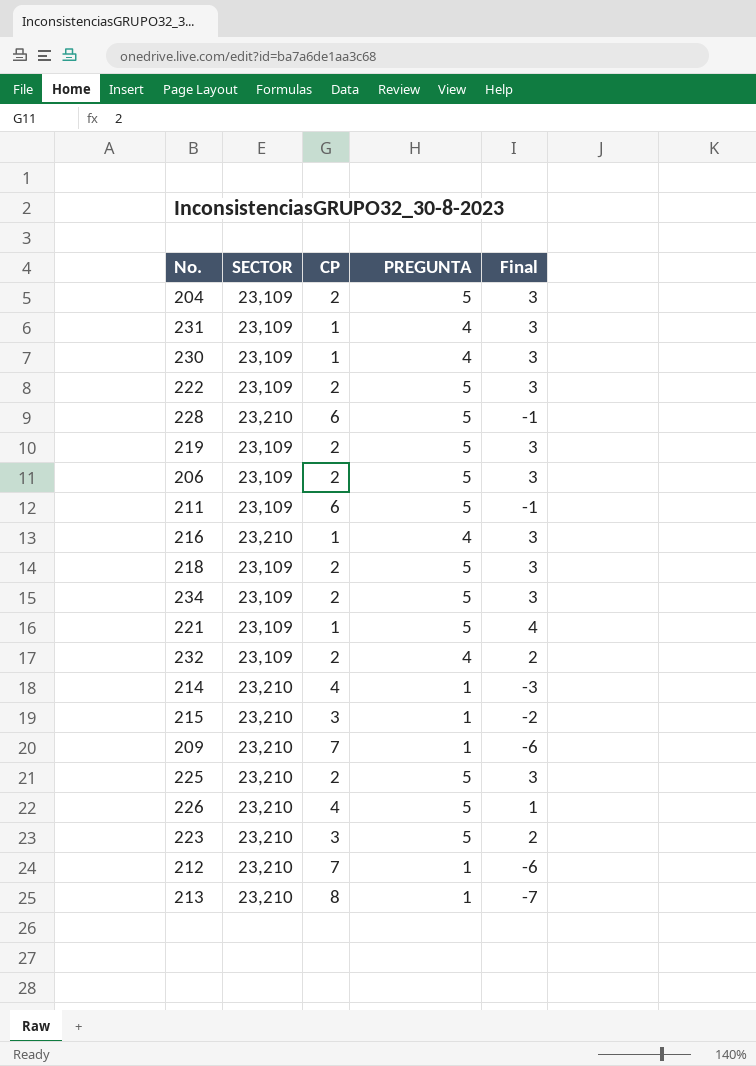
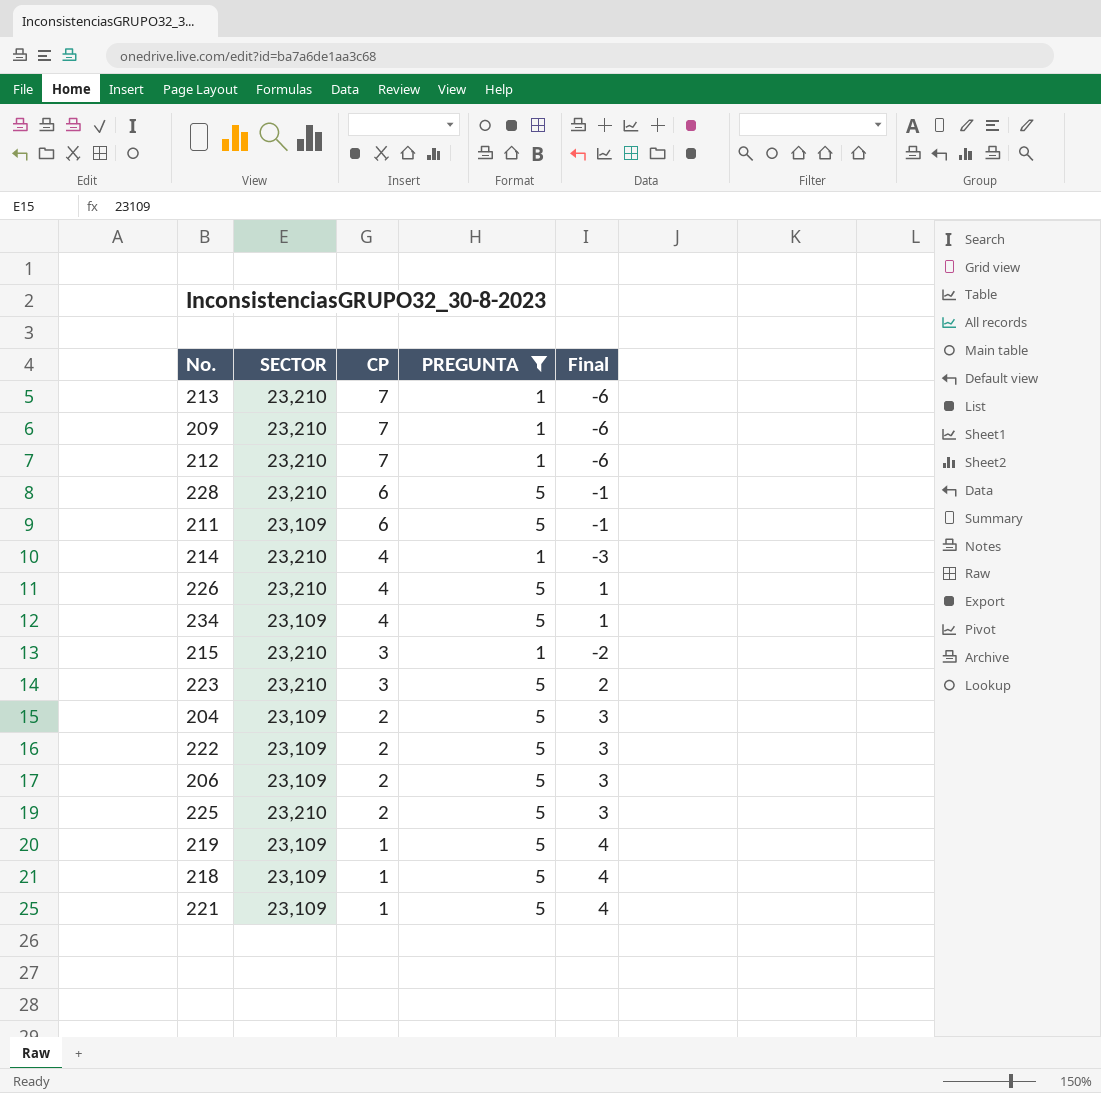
filter: none -> PREGUNTA != 4
row order: none -> CP descending
213 | CP: 8 -> 7
213 | Final: -7 -> -6
234 | CP: 2 -> 4
234 | Final: 3 -> 1
219 | CP: 2 -> 1
219 | Final: 3 -> 4
218 | CP: 2 -> 1
218 | Final: 3 -> 4

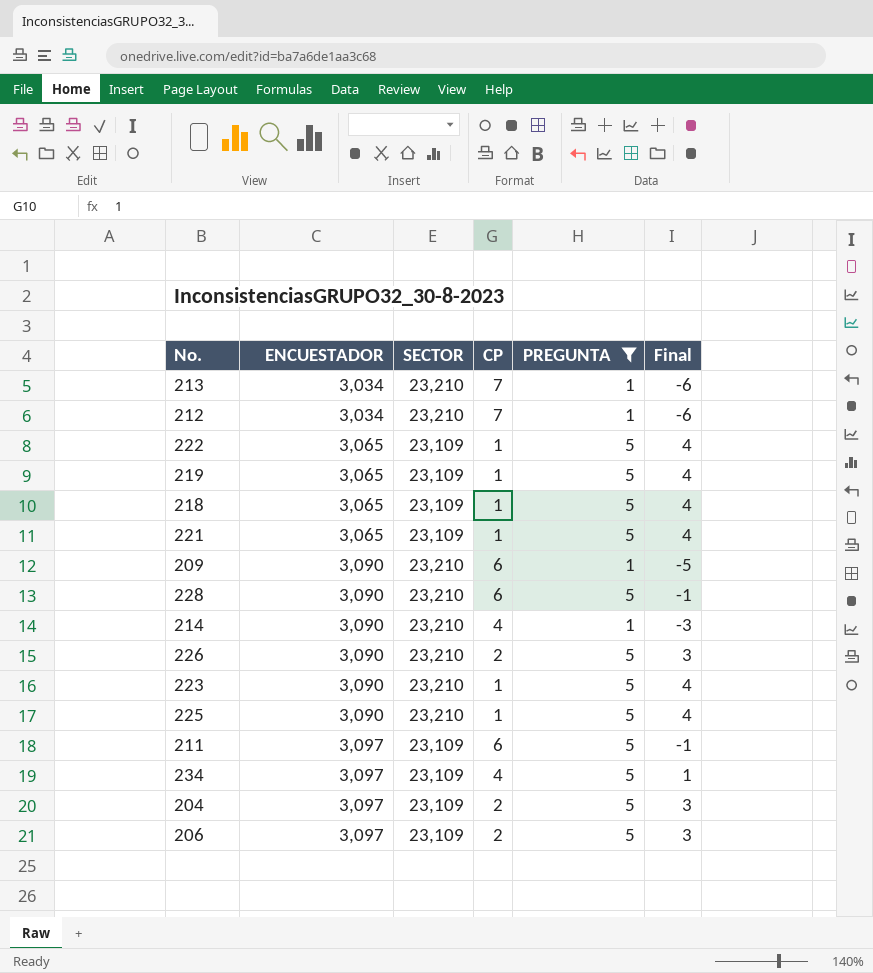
row order: CP descending -> ENCUESTADOR ascending
column ENCUESTADOR | position: none -> 2
row 215: 23,210 | 3 | 1 | -2 -> none
222 | CP: 2 -> 1
222 | Final: 3 -> 4
209 | CP: 7 -> 6
209 | Final: -6 -> -5
226 | CP: 4 -> 2
226 | Final: 1 -> 3
223 | CP: 3 -> 1
223 | Final: 2 -> 4
225 | CP: 2 -> 1
225 | Final: 3 -> 4

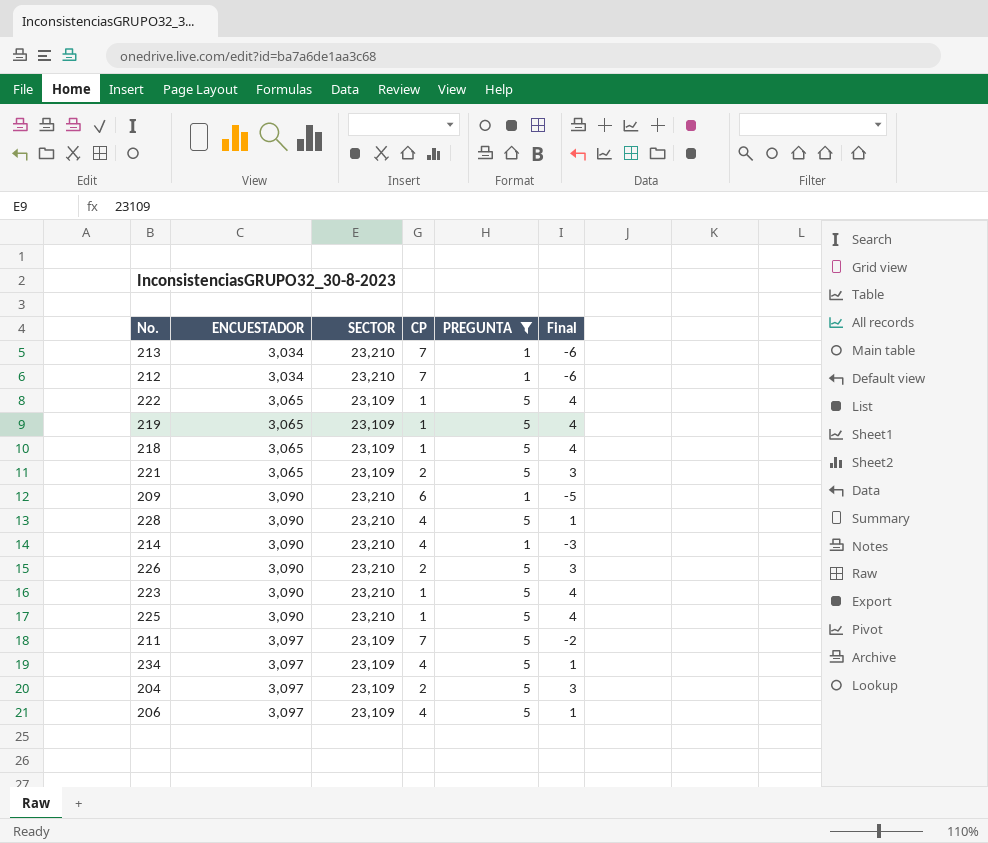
221 | CP: 1 -> 2
221 | Final: 4 -> 3
228 | CP: 6 -> 4
228 | Final: -1 -> 1
211 | CP: 6 -> 7
211 | Final: -1 -> -2
206 | CP: 2 -> 4
206 | Final: 3 -> 1

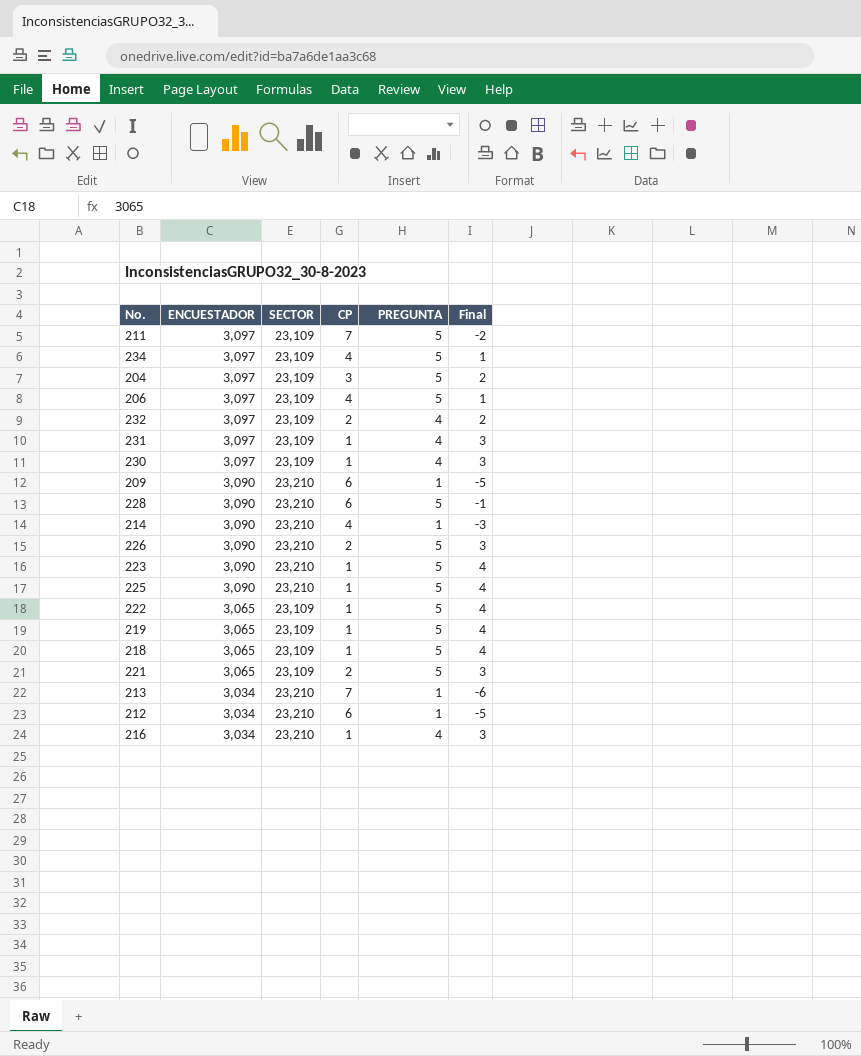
filter: PREGUNTA != 4 -> none
row order: ENCUESTADOR ascending -> ENCUESTADOR descending
204 | CP: 2 -> 3
204 | Final: 3 -> 2
228 | CP: 4 -> 6
228 | Final: 1 -> -1
212 | CP: 7 -> 6
212 | Final: -6 -> -5

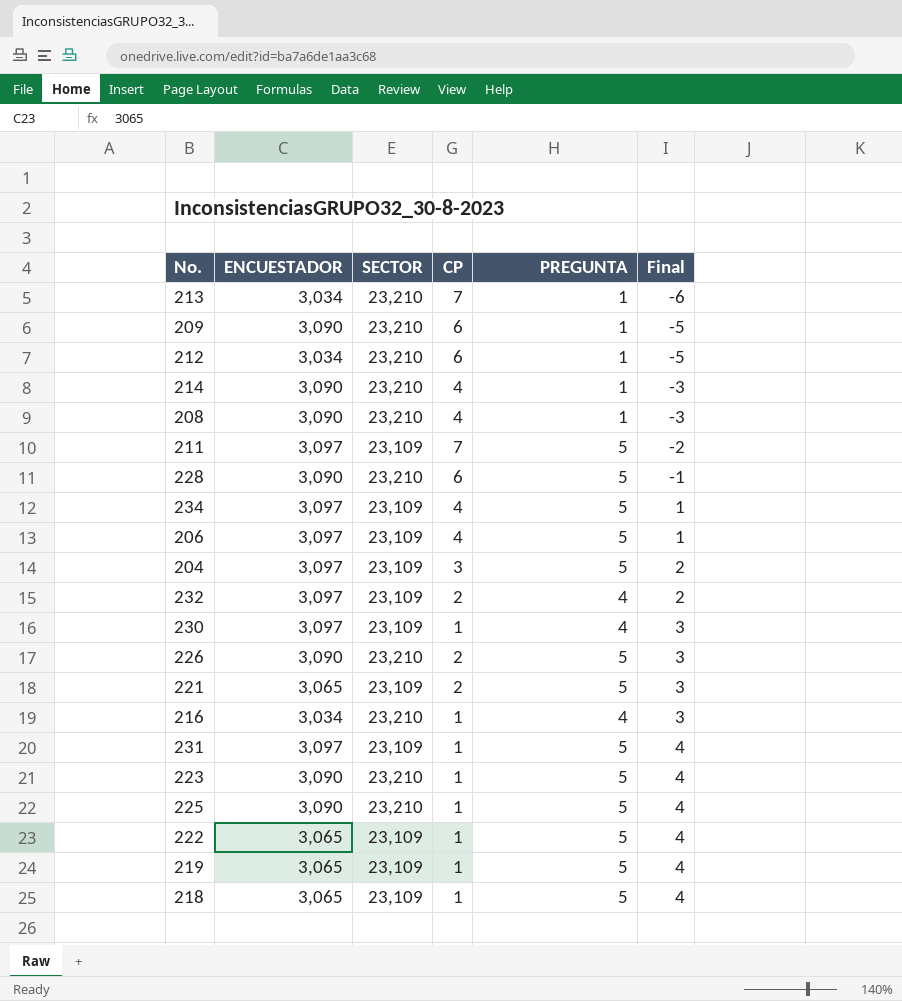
row order: ENCUESTADOR descending -> Final ascending
row 208: none -> 3,090 | 23,210 | 4 | 1 | -3
231 | PREGUNTA: 4 -> 5
231 | Final: 3 -> 4

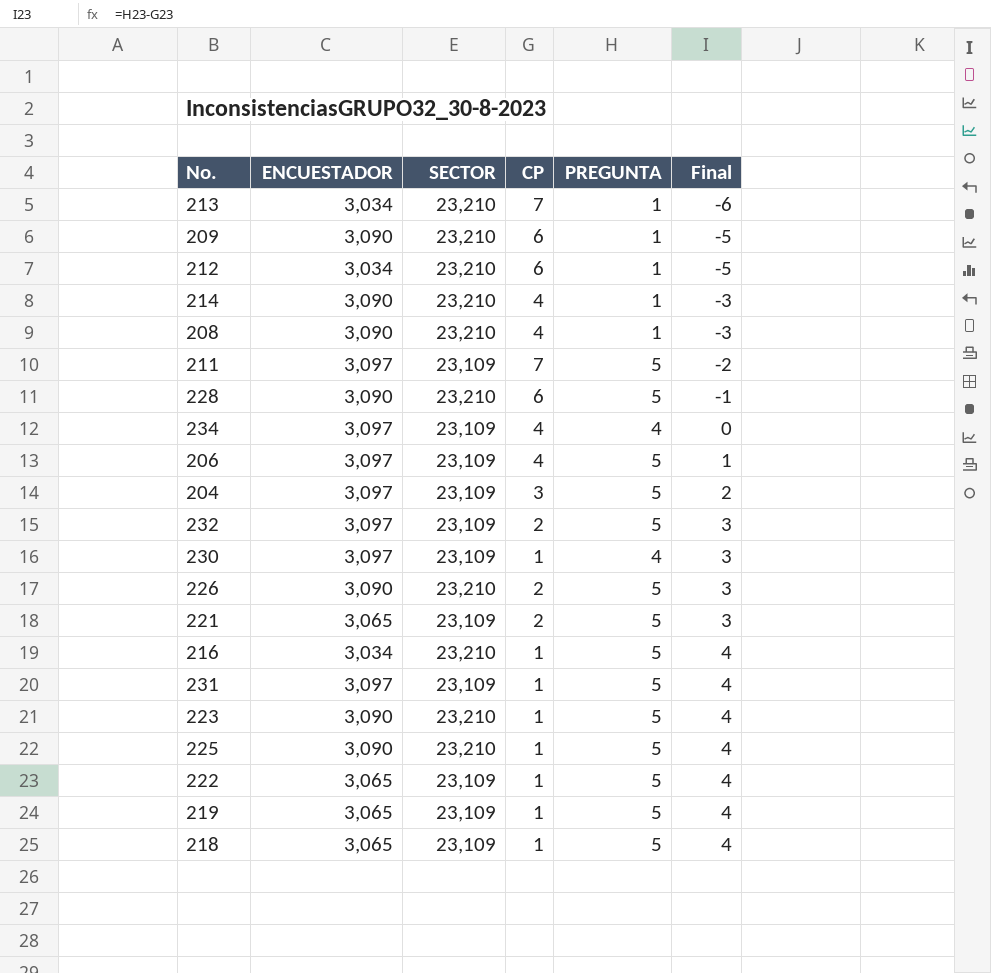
234 | PREGUNTA: 5 -> 4
234 | Final: 1 -> 0
232 | PREGUNTA: 4 -> 5
232 | Final: 2 -> 3
216 | PREGUNTA: 4 -> 5
216 | Final: 3 -> 4

